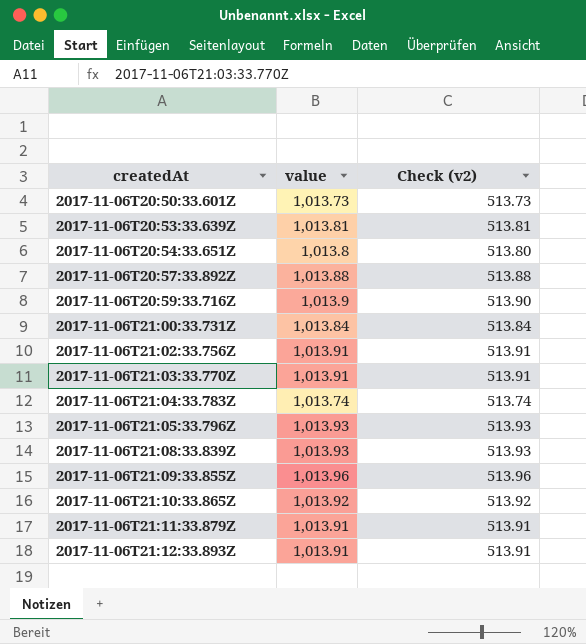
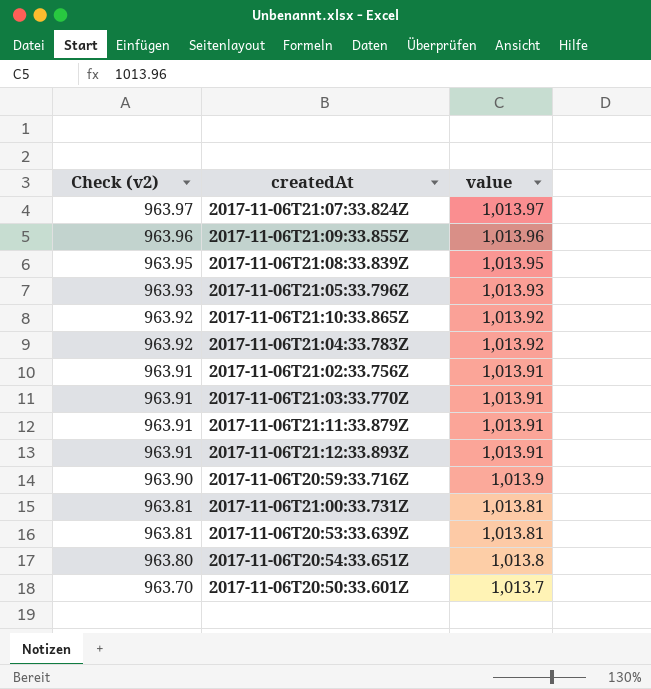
row order: createdAt ascending -> Check (v2) descending
column Check (v2) | formula: [value] - 500 -> [value] - 50
column Check (v2) | position: 3 -> 1
row 2017-11-06T20:57:33.892Z: 1,013.88 | 513.88 -> none
row 2017-11-06T21:07:33.824Z: none -> 963.97 | 1,013.97
2017-11-06T21:08:33.839Z | value: 1,013.93 -> 1,013.95
2017-11-06T21:04:33.783Z | value: 1,013.74 -> 1,013.92
2017-11-06T21:00:33.731Z | value: 1,013.84 -> 1,013.81
2017-11-06T20:50:33.601Z | value: 1,013.73 -> 1,013.7

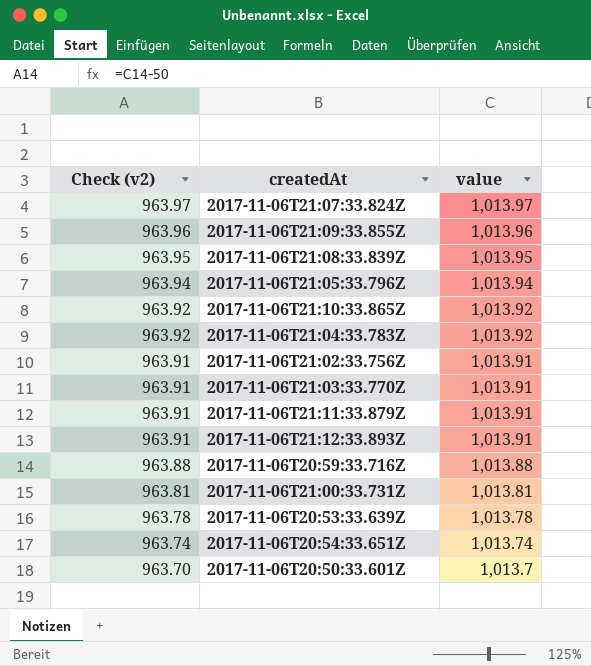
2017-11-06T21:05:33.796Z | Check (v2): 963.93 -> 963.94
2017-11-06T21:05:33.796Z | value: 1,013.93 -> 1,013.94
2017-11-06T20:59:33.716Z | Check (v2): 963.90 -> 963.88
2017-11-06T20:59:33.716Z | value: 1,013.9 -> 1,013.88
2017-11-06T20:53:33.639Z | Check (v2): 963.81 -> 963.78
2017-11-06T20:53:33.639Z | value: 1,013.81 -> 1,013.78
2017-11-06T20:54:33.651Z | Check (v2): 963.80 -> 963.74
2017-11-06T20:54:33.651Z | value: 1,013.8 -> 1,013.74

